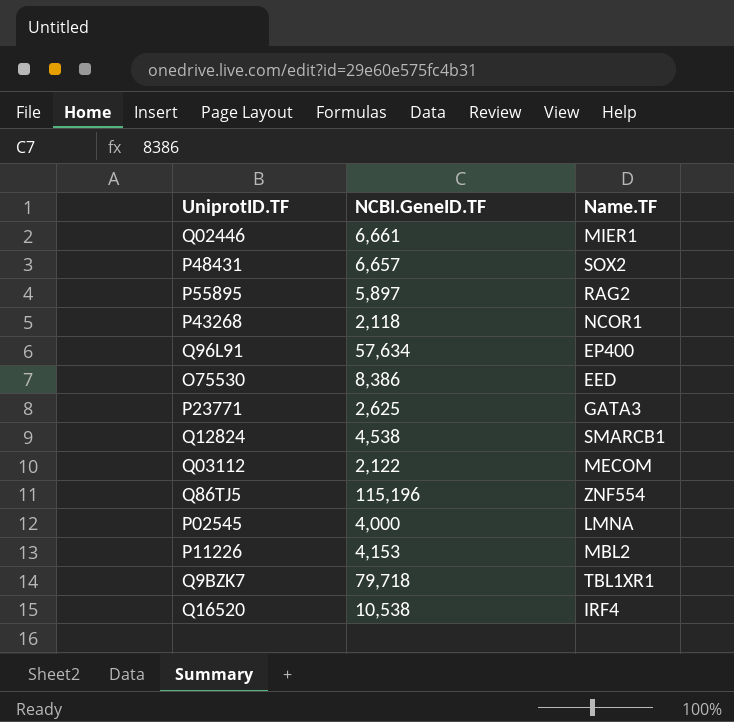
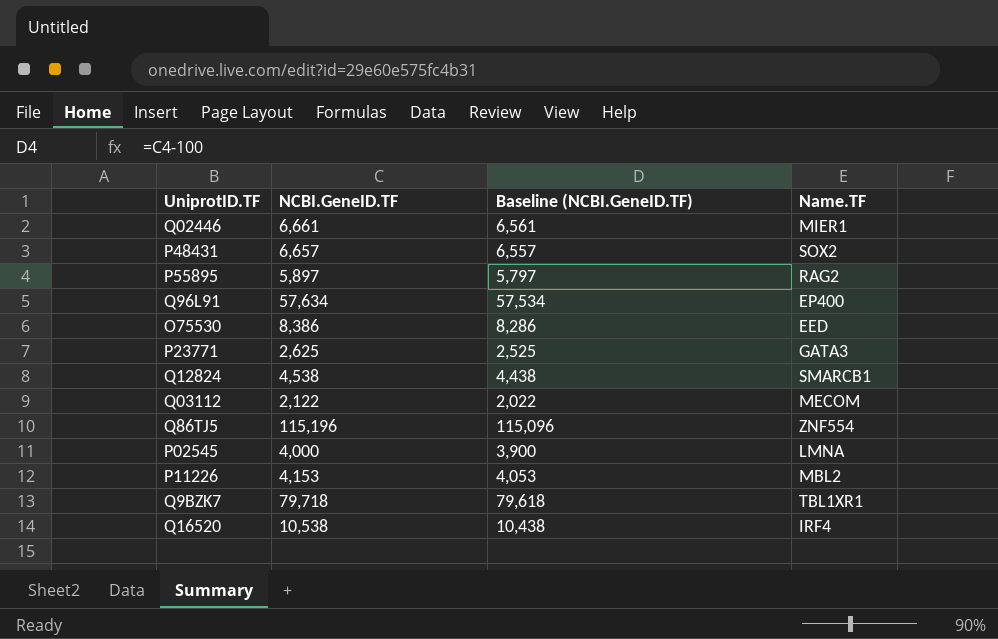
column Baseline (NCBI.GeneID.TF) | formula: none -> [NCBI.GeneID.TF] - 100
row P43268: 2,118 | NCOR1 -> none

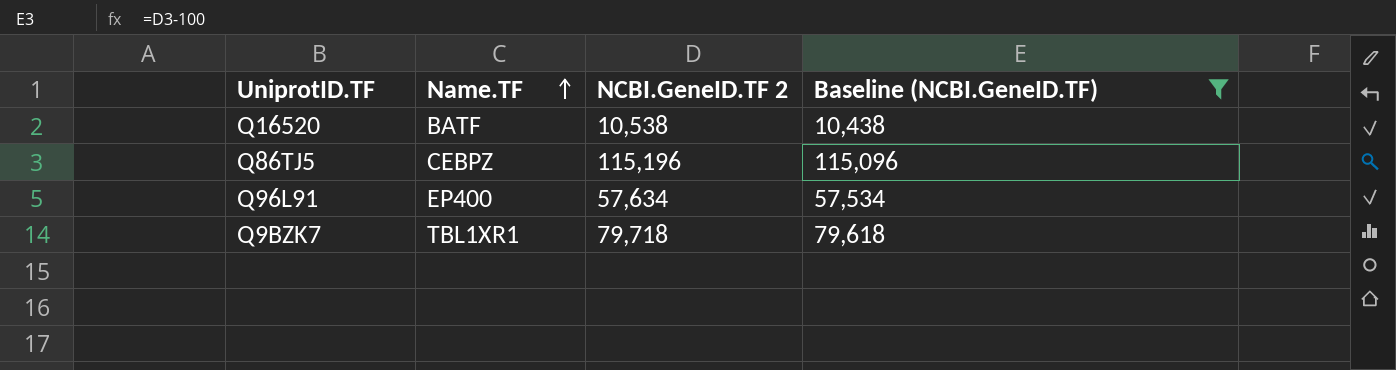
filter: none -> Baseline (NCBI.GeneID.TF) >= 10,438
row order: none -> Name.TF ascending
column Name.TF | position: 4 -> 2
column name: NCBI.GeneID.TF -> NCBI.GeneID.TF 2
Q16520 | Name.TF: IRF4 -> BATF
Q86TJ5 | Name.TF: ZNF554 -> CEBPZ

